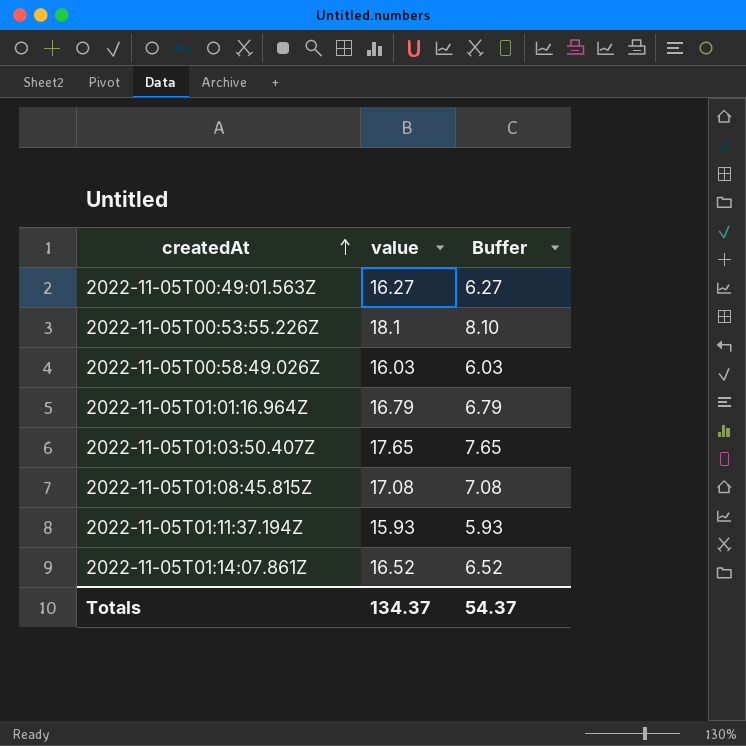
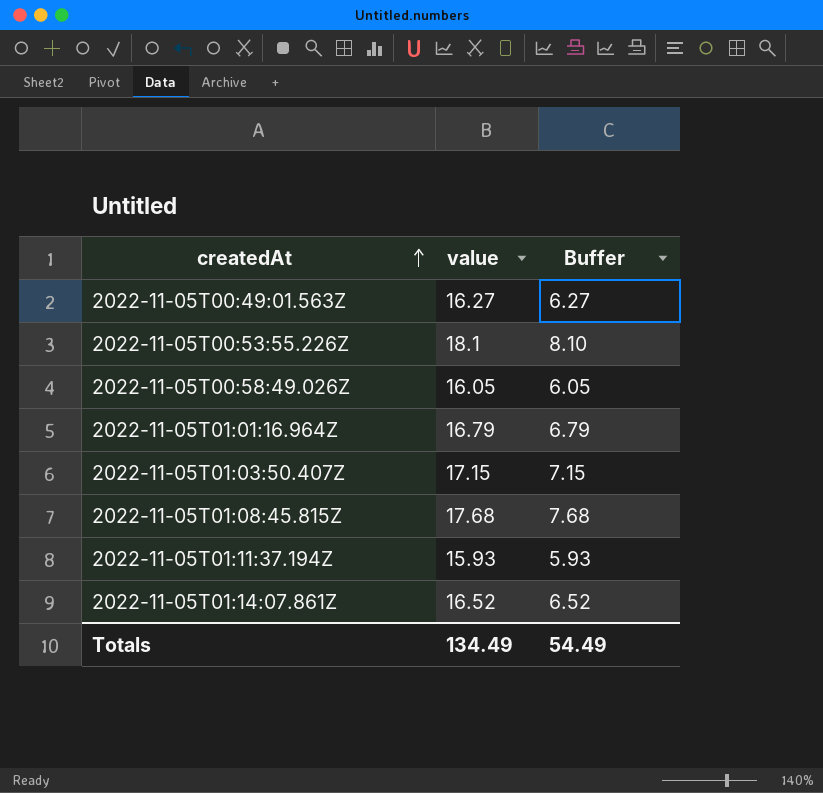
2022-11-05T00:58:49.026Z | value: 16.03 -> 16.05
2022-11-05T00:58:49.026Z | Buffer: 6.03 -> 6.05
2022-11-05T01:03:50.407Z | value: 17.65 -> 17.15
2022-11-05T01:03:50.407Z | Buffer: 7.65 -> 7.15
2022-11-05T01:08:45.815Z | value: 17.08 -> 17.68
2022-11-05T01:08:45.815Z | Buffer: 7.08 -> 7.68
Totals | value: 134.37 -> 134.49
Totals | Buffer: 54.37 -> 54.49

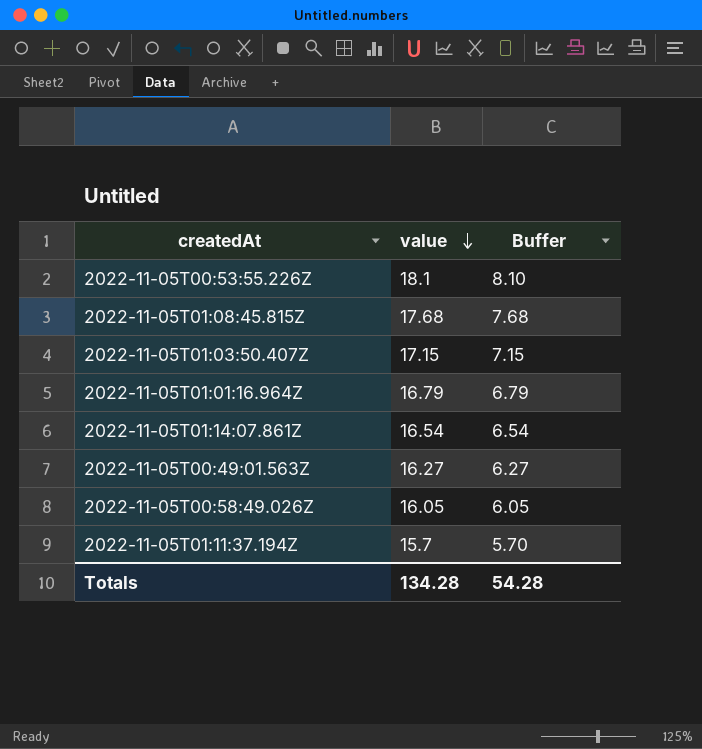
row order: createdAt ascending -> value descending
2022-11-05T01:14:07.861Z | value: 16.52 -> 16.54
2022-11-05T01:14:07.861Z | Buffer: 6.52 -> 6.54
2022-11-05T01:11:37.194Z | value: 15.93 -> 15.7
2022-11-05T01:11:37.194Z | Buffer: 5.93 -> 5.70
Totals | value: 134.49 -> 134.28
Totals | Buffer: 54.49 -> 54.28

